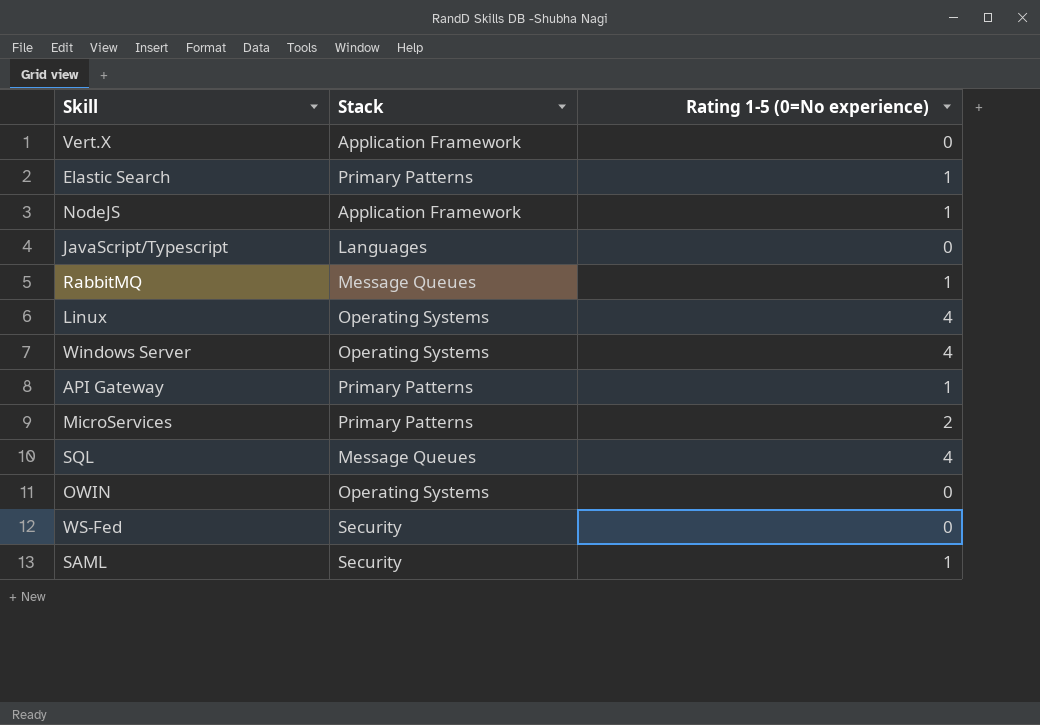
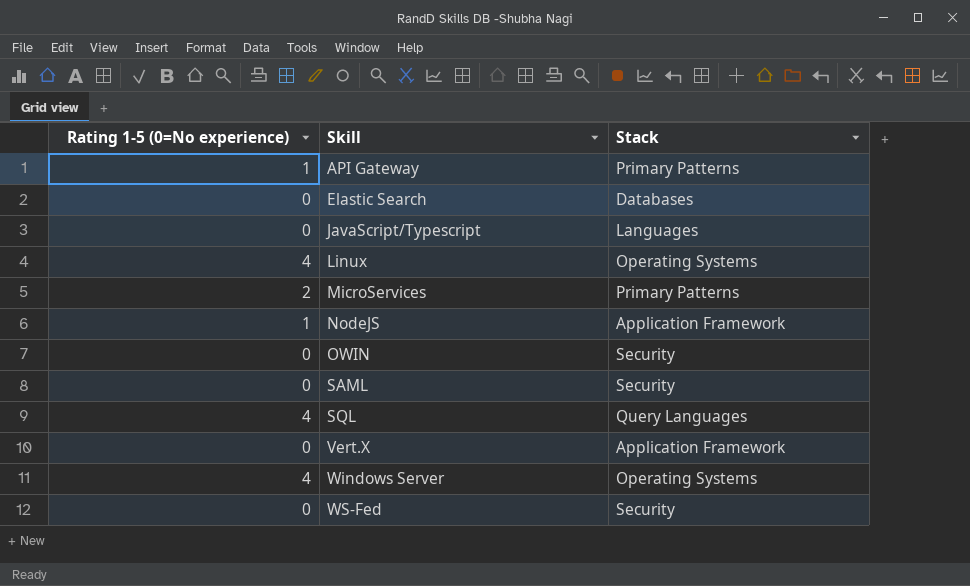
row order: none -> Skill ascending
column Rating 1-5 (0=No experience) | position: 3 -> 1
row RabbitMQ: Message Queues | 1 -> none
Elastic Search | Rating 1-5 (0=No experience): 1 -> 0
Elastic Search | Stack: Primary Patterns -> Databases
OWIN | Stack: Operating Systems -> Security
SAML | Rating 1-5 (0=No experience): 1 -> 0
SQL | Stack: Message Queues -> Query Languages

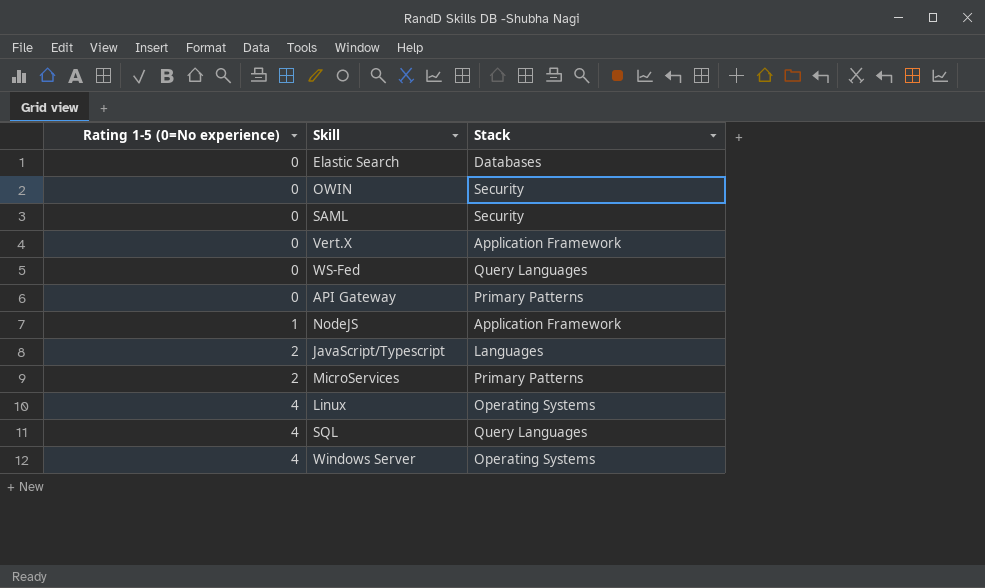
row order: Skill ascending -> Rating 1-5 (0=No experience) ascending
WS-Fed | Stack: Security -> Query Languages
API Gateway | Rating 1-5 (0=No experience): 1 -> 0
JavaScript/Typescript | Rating 1-5 (0=No experience): 0 -> 2

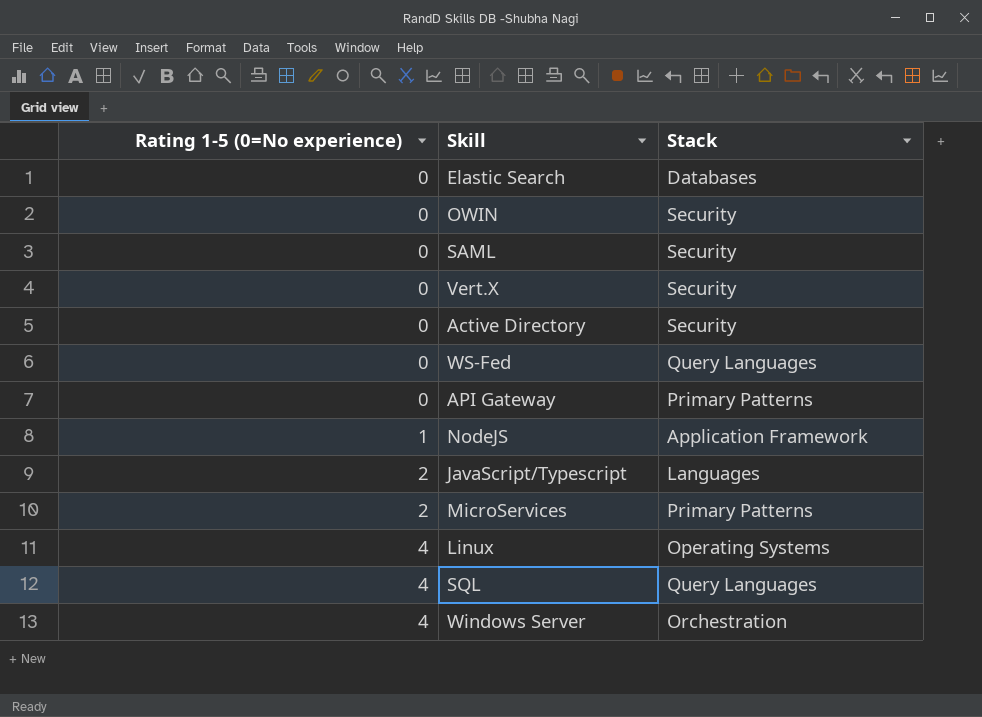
Vert.X | Stack: Application Framework -> Security
row Active Directory: none -> 0 | Security
Windows Server | Stack: Operating Systems -> Orchestration

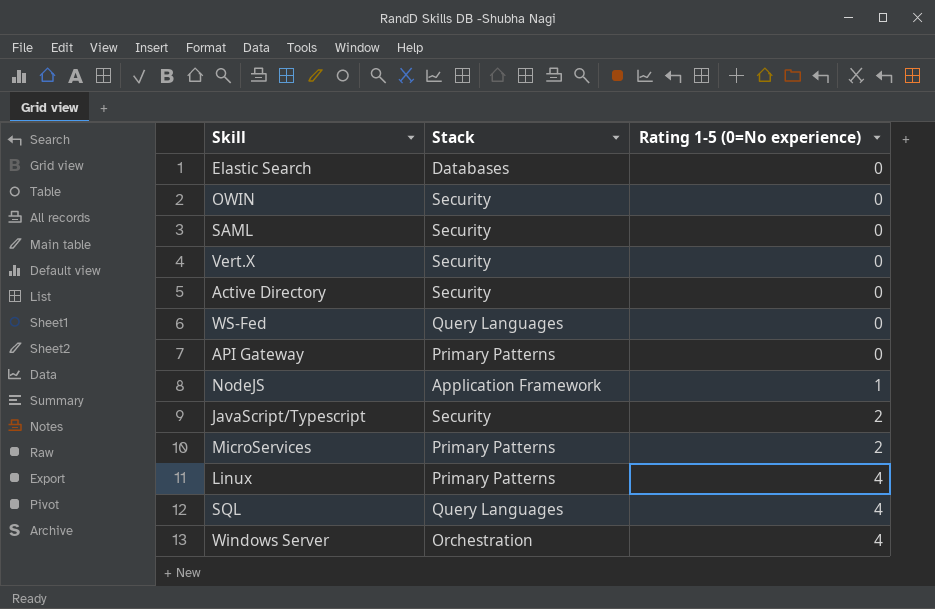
column Rating 1-5 (0=No experience) | position: 1 -> 3
JavaScript/Typescript | Stack: Languages -> Security
Linux | Stack: Operating Systems -> Primary Patterns

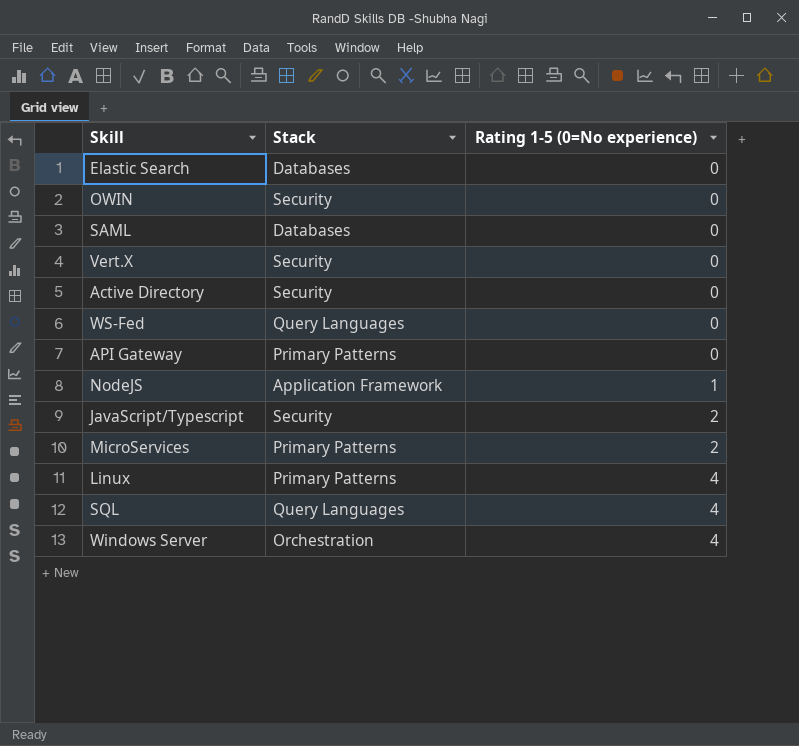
SAML | Stack: Security -> Databases

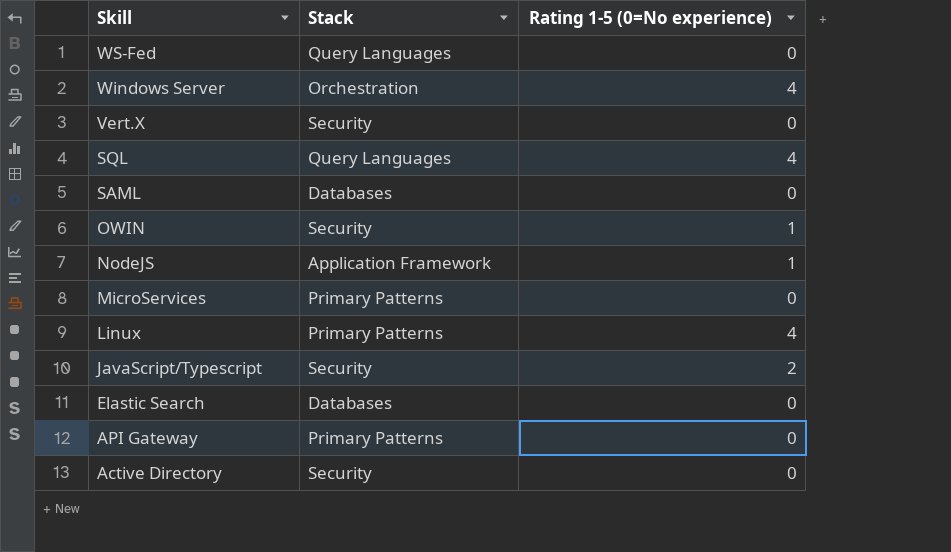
row order: Rating 1-5 (0=No experience) ascending -> Skill descending
OWIN | Rating 1-5 (0=No experience): 0 -> 1
MicroServices | Rating 1-5 (0=No experience): 2 -> 0

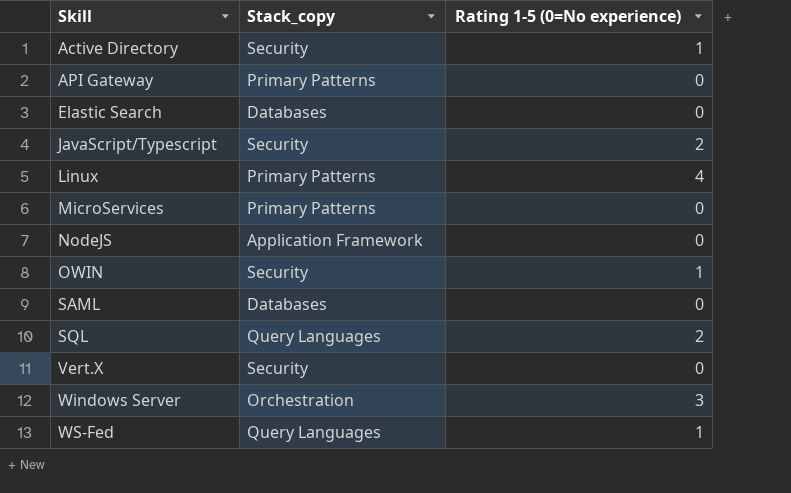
row order: Skill descending -> Skill ascending
column name: Stack -> Stack_copy
Active Directory | Rating 1-5 (0=No experience): 0 -> 1
NodeJS | Rating 1-5 (0=No experience): 1 -> 0
SQL | Rating 1-5 (0=No experience): 4 -> 2
Windows Server | Rating 1-5 (0=No experience): 4 -> 3
WS-Fed | Rating 1-5 (0=No experience): 0 -> 1

